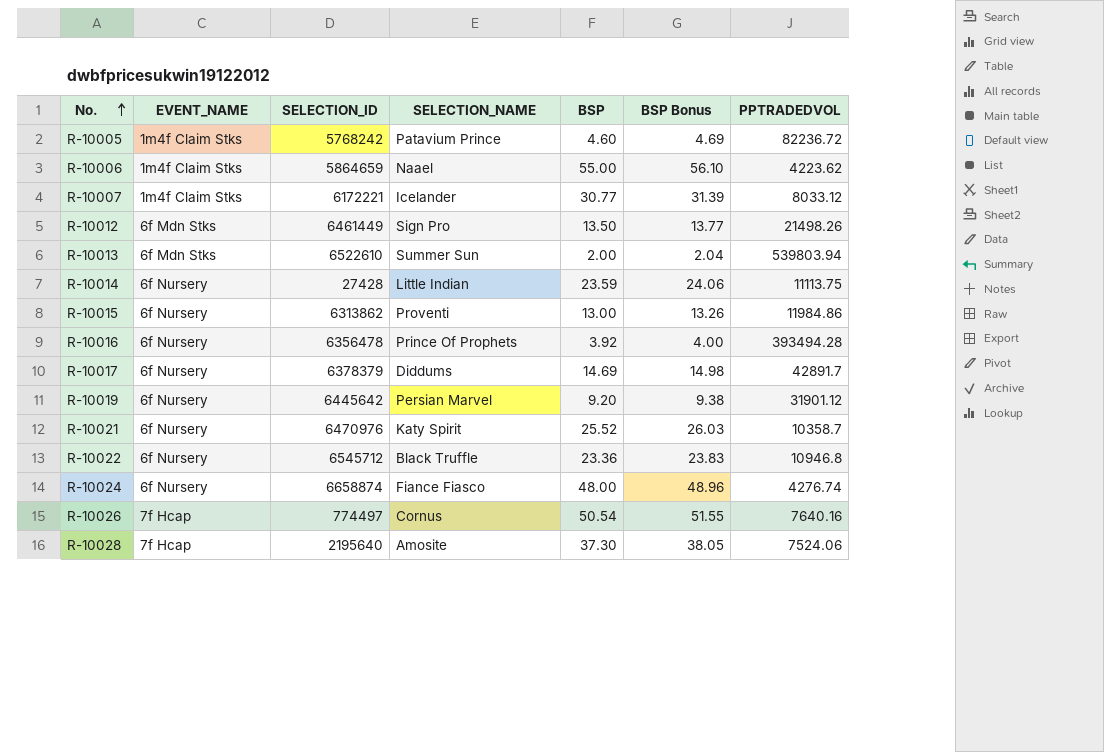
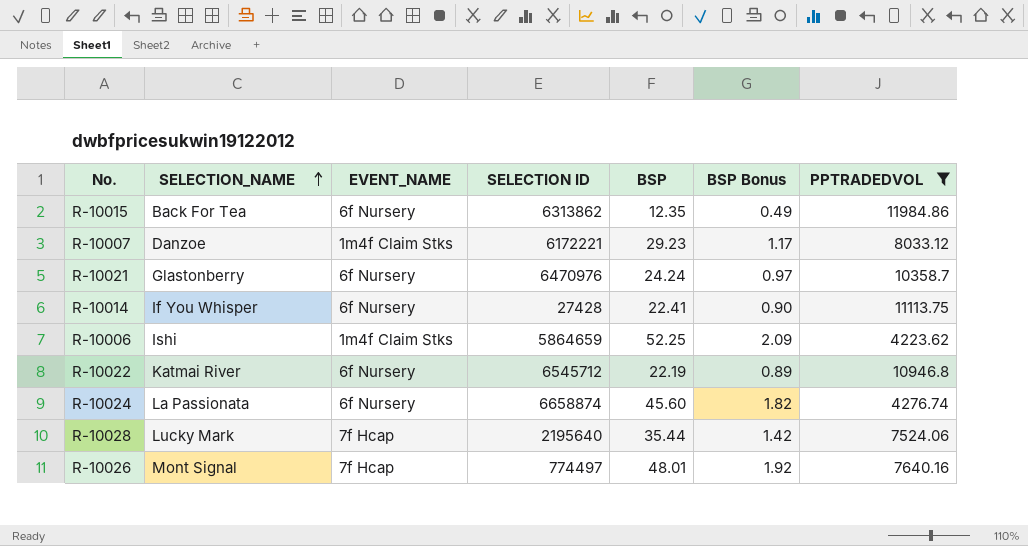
filter: none -> PPTRADEDVOL <= 11984.86
row order: No. ascending -> SELECTION_NAME ascending
column SELECTION_NAME | position: 4 -> 2
column name: SELECTION_ID -> SELECTION ID
column BSP Bonus | formula: [BSP] * 1.02 -> [BSP] * 0.04
R-10015 | SELECTION_NAME: Proventi -> Back For Tea
R-10015 | BSP: 13.00 -> 12.35
R-10007 | SELECTION_NAME: Icelander -> Danzoe
R-10007 | BSP: 30.77 -> 29.23
R-10021 | SELECTION_NAME: Katy Spirit -> Glastonberry
R-10021 | BSP: 25.52 -> 24.24
R-10014 | SELECTION_NAME: Little Indian -> If You Whisper
R-10014 | BSP: 23.59 -> 22.41
R-10006 | SELECTION_NAME: Naael -> Ishi
R-10006 | BSP: 55.00 -> 52.25
R-10022 | SELECTION_NAME: Black Truffle -> Katmai River
R-10022 | BSP: 23.36 -> 22.19
R-10024 | SELECTION_NAME: Fiance Fiasco -> La Passionata
R-10024 | BSP: 48.00 -> 45.60
R-10028 | SELECTION_NAME: Amosite -> Lucky Mark
R-10028 | BSP: 37.30 -> 35.44
R-10026 | SELECTION_NAME: Cornus -> Mont Signal
R-10026 | BSP: 50.54 -> 48.01

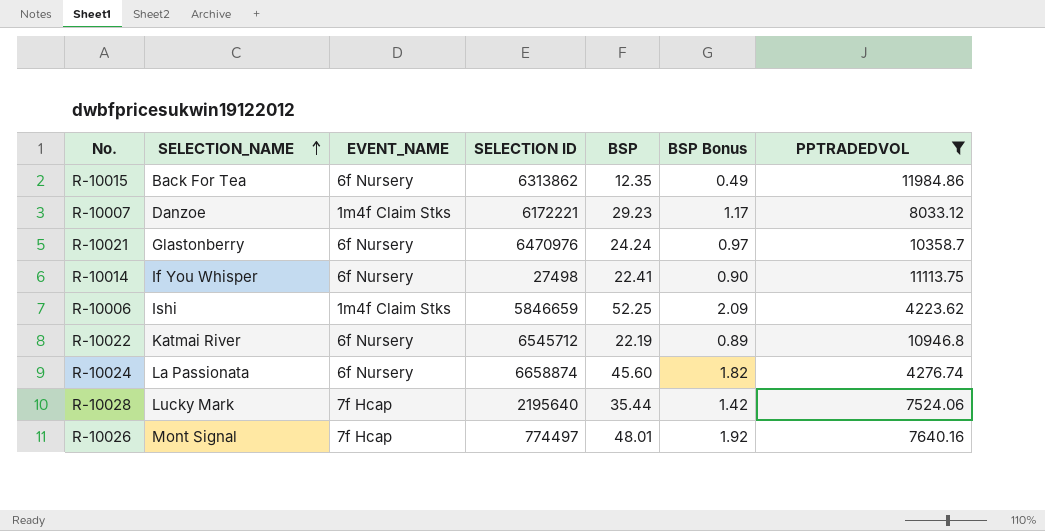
R-10014 | SELECTION ID: 27428 -> 27498
R-10006 | SELECTION ID: 5864659 -> 5846659

